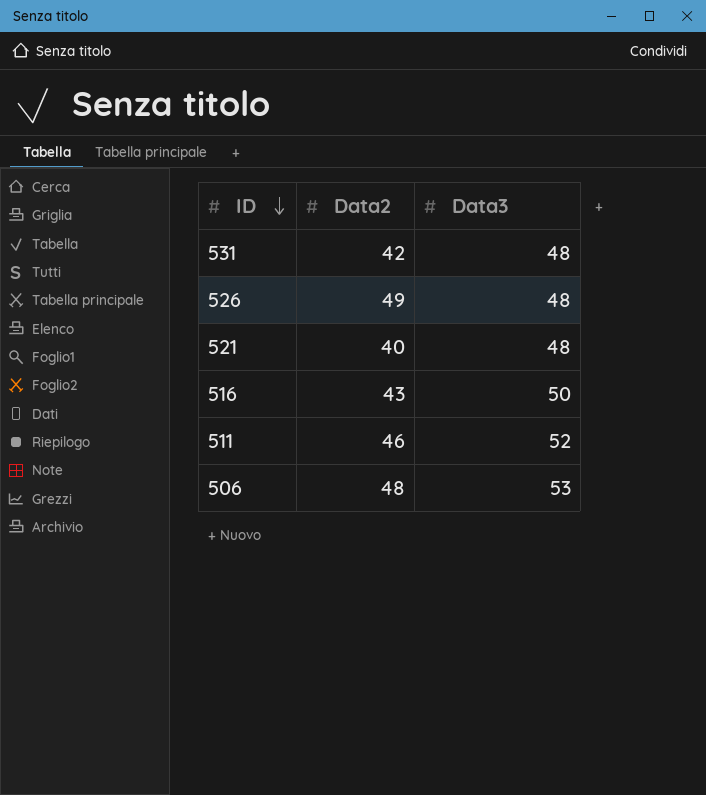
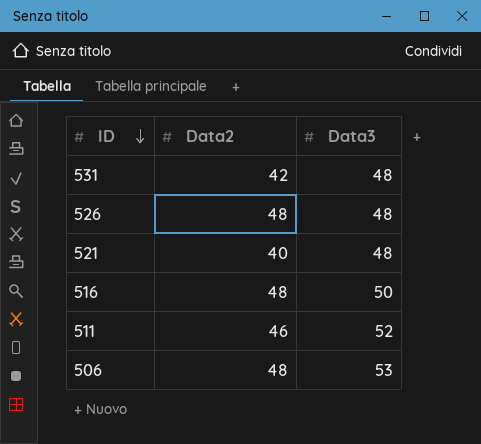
526 | Data2: 49 -> 48
516 | Data2: 43 -> 48

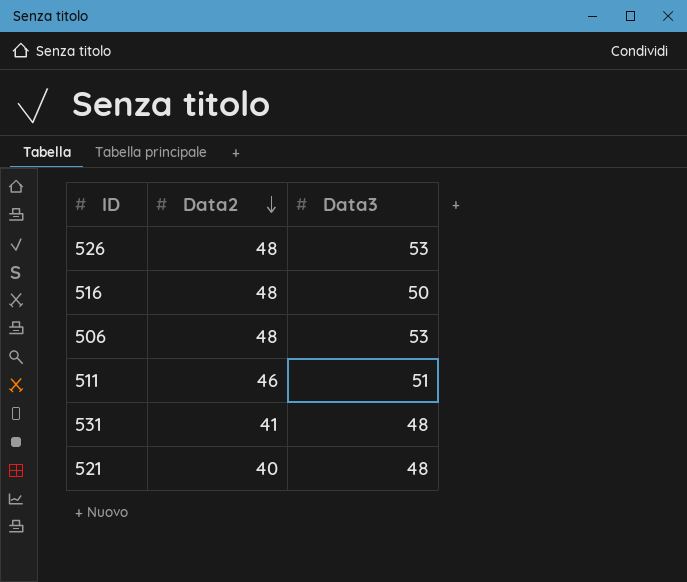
row order: ID descending -> Data2 descending
526 | Data3: 48 -> 53
511 | Data3: 52 -> 51
531 | Data2: 42 -> 41

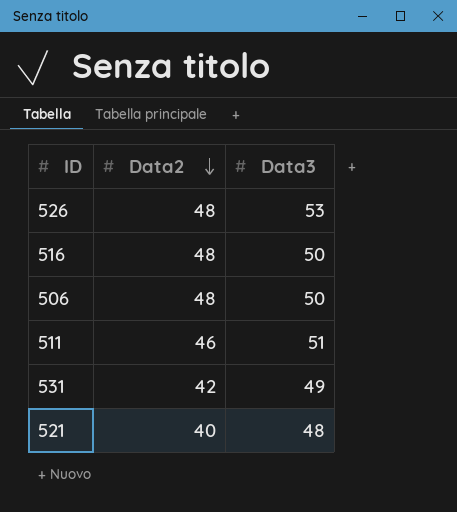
506 | Data3: 53 -> 50
531 | Data2: 41 -> 42
531 | Data3: 48 -> 49

